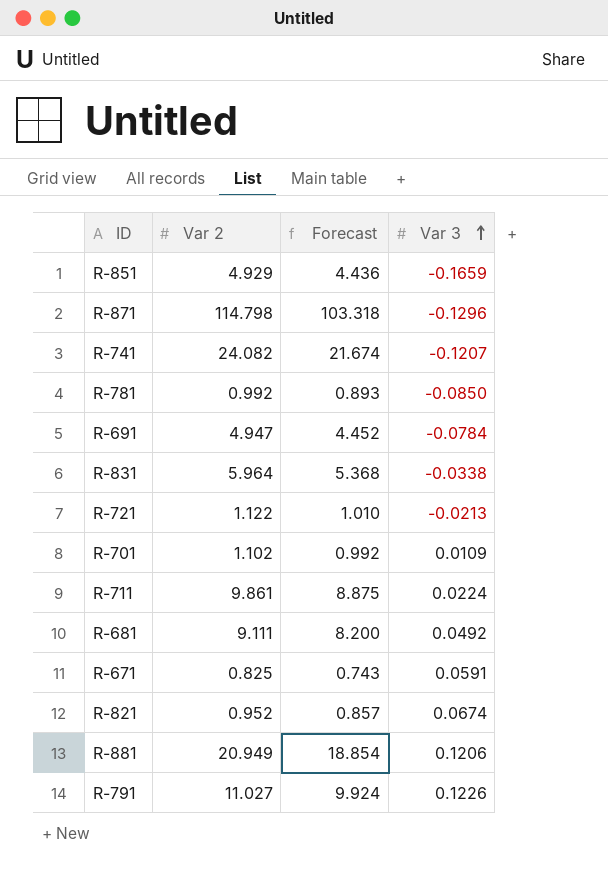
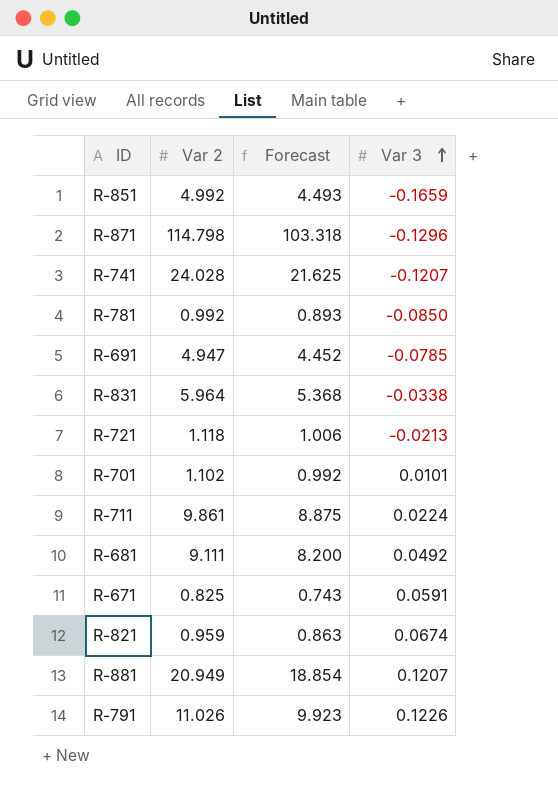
R-851 | Var 2: 4.929 -> 4.992
R-851 | Forecast: 4.436 -> 4.493
R-741 | Var 2: 24.082 -> 24.028
R-741 | Forecast: 21.674 -> 21.625
R-691 | Var 3: -0.0784 -> -0.0785
R-721 | Var 2: 1.122 -> 1.118
R-721 | Forecast: 1.010 -> 1.006
R-701 | Var 3: 0.0109 -> 0.0101
R-821 | Var 2: 0.952 -> 0.959
R-821 | Forecast: 0.857 -> 0.863
R-881 | Var 3: 0.1206 -> 0.1207
R-791 | Var 2: 11.027 -> 11.026
R-791 | Forecast: 9.924 -> 9.923

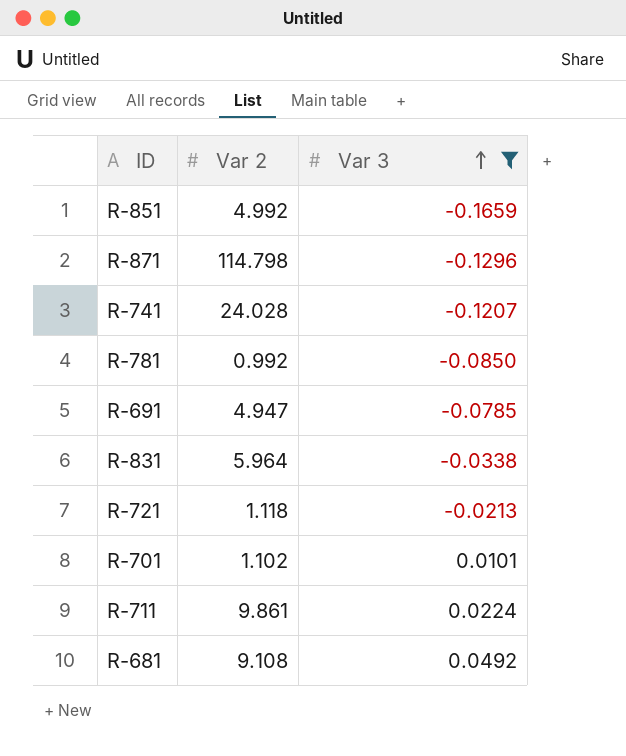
filter: none -> Var 3 <= 0.0492
column Forecast | formula: [Var 2] * 0.9 -> none
R-681 | Var 2: 9.111 -> 9.108

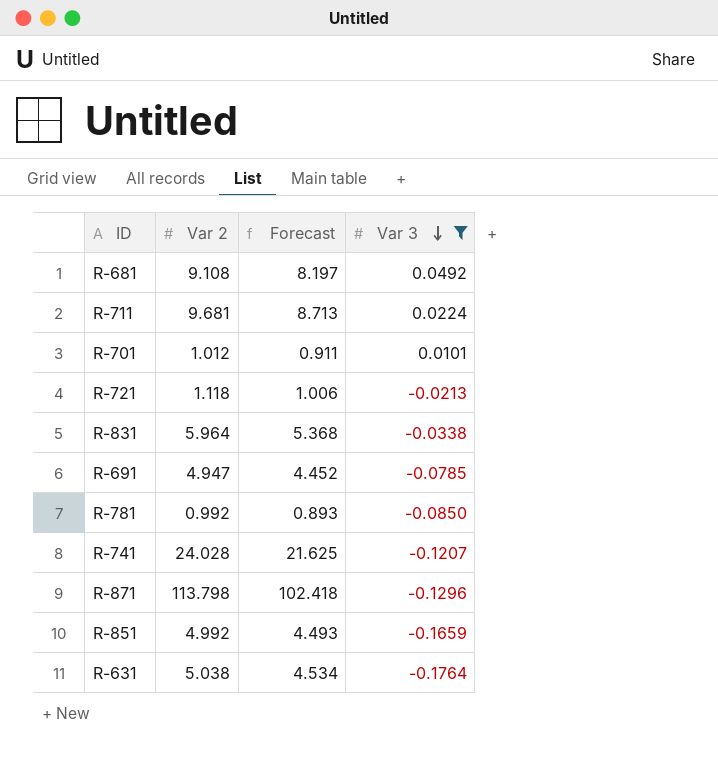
row order: Var 3 ascending -> Var 3 descending
column Forecast | formula: none -> [Var 2] * 0.9
R-711 | Var 2: 9.861 -> 9.681
R-701 | Var 2: 1.102 -> 1.012
R-871 | Var 2: 114.798 -> 113.798
row R-631: none -> 5.038 | 4.534 | -0.1764

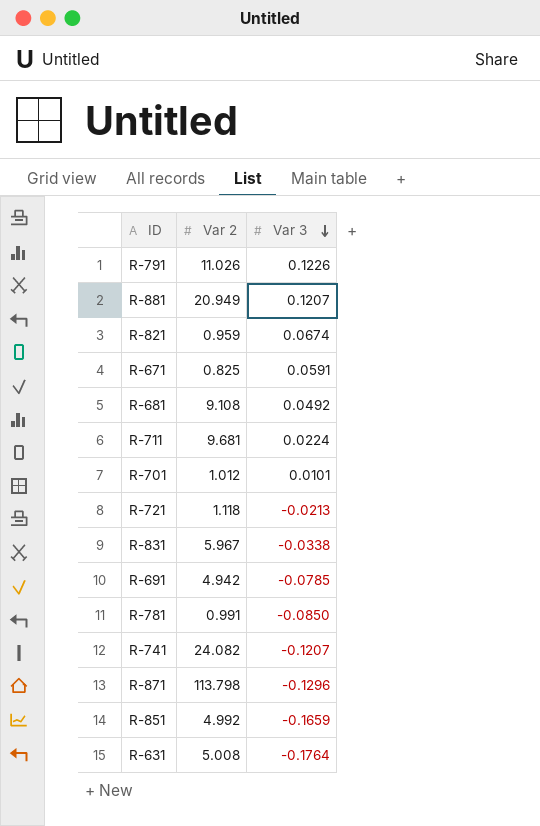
filter: Var 3 <= 0.0492 -> none
column Forecast | formula: [Var 2] * 0.9 -> none
R-831 | Var 2: 5.964 -> 5.967
R-691 | Var 2: 4.947 -> 4.942
R-781 | Var 2: 0.992 -> 0.991
R-741 | Var 2: 24.028 -> 24.082
R-631 | Var 2: 5.038 -> 5.008

